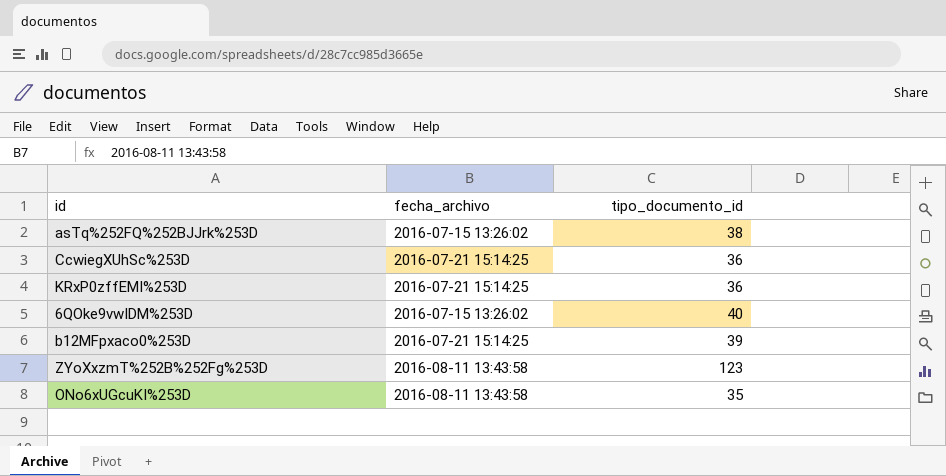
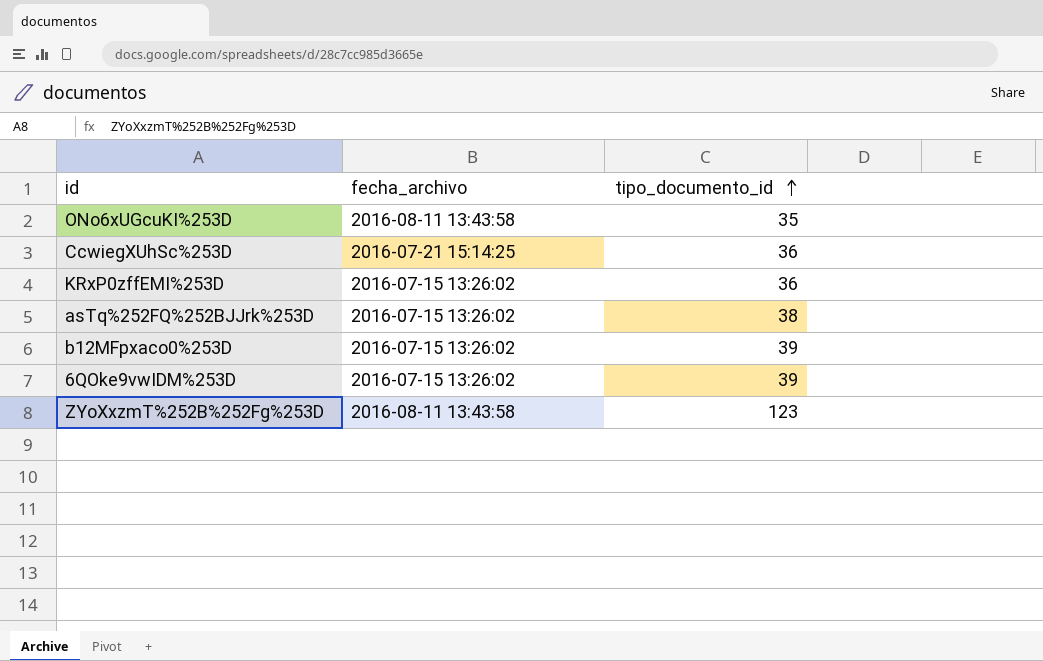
row order: none -> tipo_documento_id ascending
KRxP0zffEMI%253D | fecha_archivo: 2016-07-21 15:14:25 -> 2016-07-15 13:26:02
b12MFpxaco0%253D | fecha_archivo: 2016-07-21 15:14:25 -> 2016-07-15 13:26:02
6QOke9vwIDM%253D | tipo_documento_id: 40 -> 39

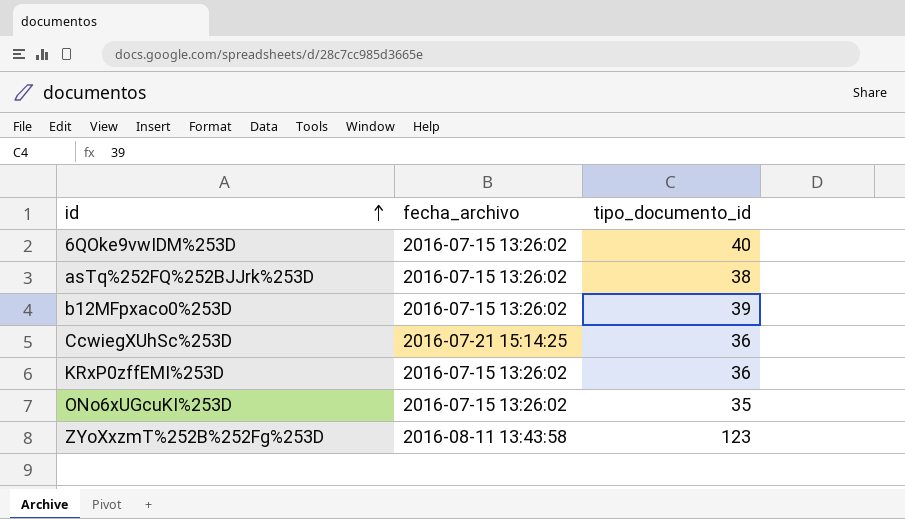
row order: tipo_documento_id ascending -> id ascending
6QOke9vwIDM%253D | tipo_documento_id: 39 -> 40
ONo6xUGcuKI%253D | fecha_archivo: 2016-08-11 13:43:58 -> 2016-07-15 13:26:02

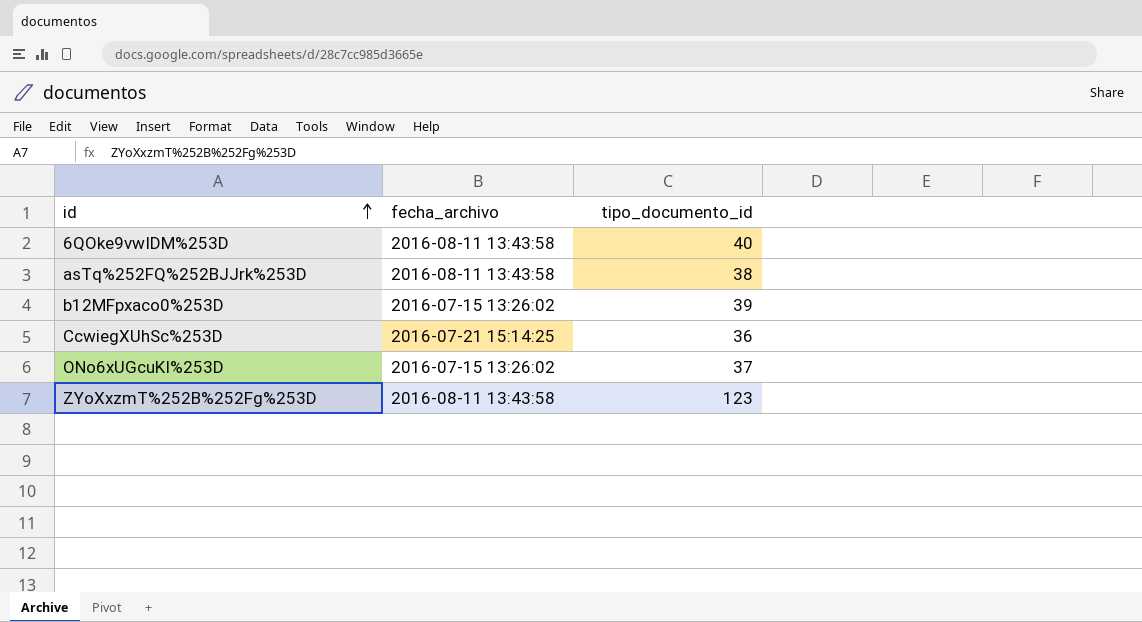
row KRxP0zffEMI%253D: 2016-07-15 13:26:02 | 36 -> none
6QOke9vwIDM%253D | fecha_archivo: 2016-07-15 13:26:02 -> 2016-08-11 13:43:58
asTq%252FQ%252BJJrk%253D | fecha_archivo: 2016-07-15 13:26:02 -> 2016-08-11 13:43:58
ONo6xUGcuKI%253D | tipo_documento_id: 35 -> 37

